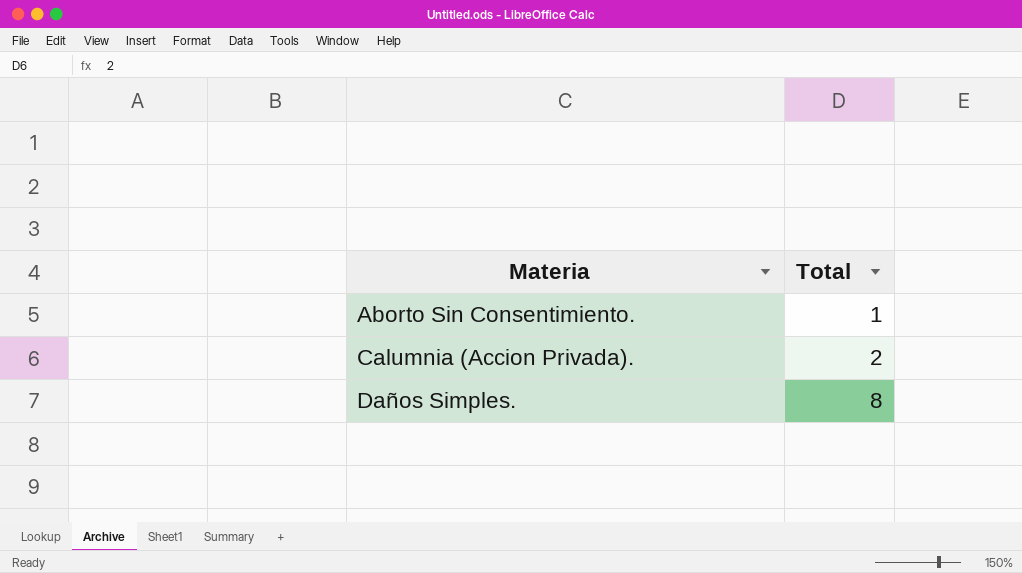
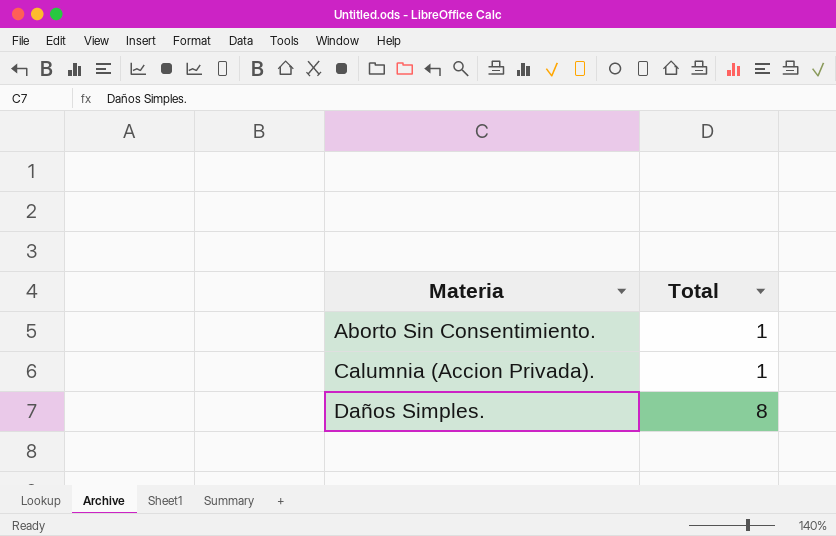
Calumnia (Accion Privada). | Total: 2 -> 1

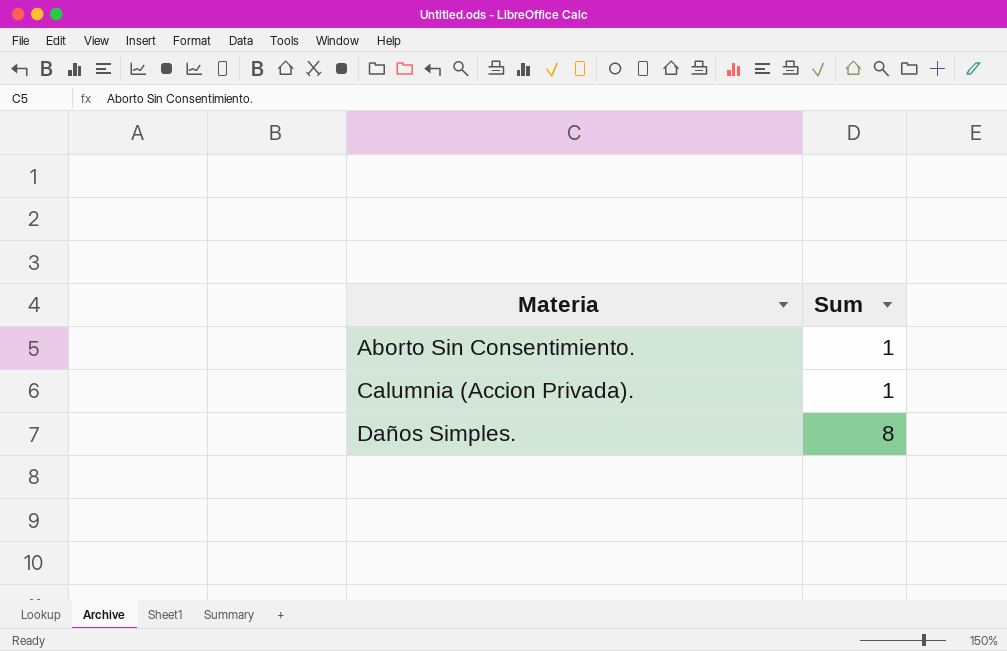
column name: Total -> Sum

